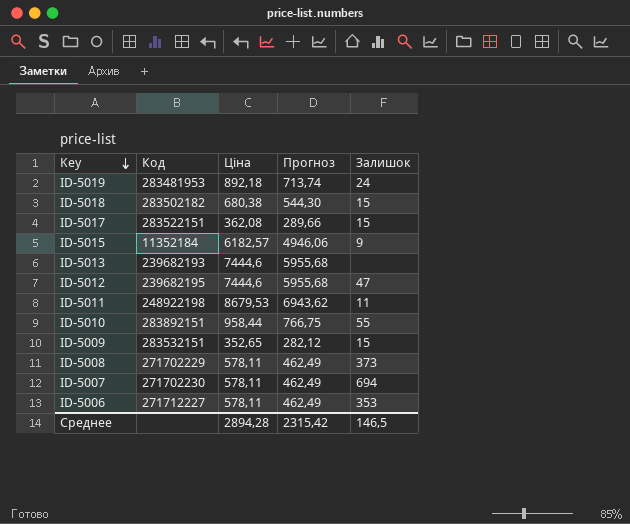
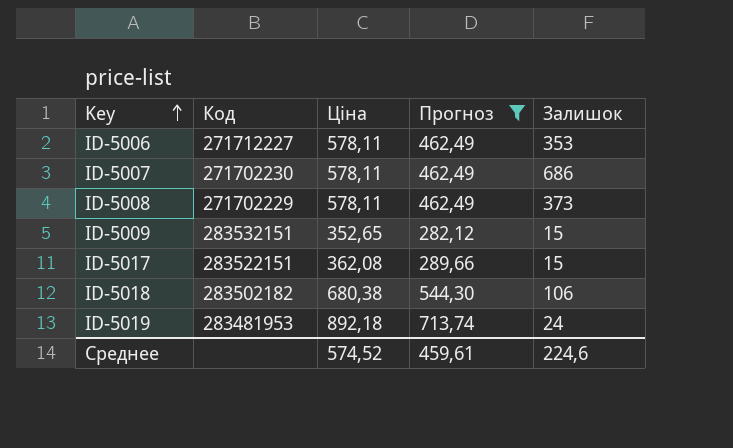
filter: none -> Прогноз <= 713,74
row order: Key descending -> Key ascending
ID-5007 | Залишок: 694 -> 686
ID-5018 | Залишок: 15 -> 106
Среднее | Ціна: 2894,28 -> 574,52
Среднее | Прогноз: 2315,42 -> 459,61
Среднее | Залишок: 146,5 -> 224,6

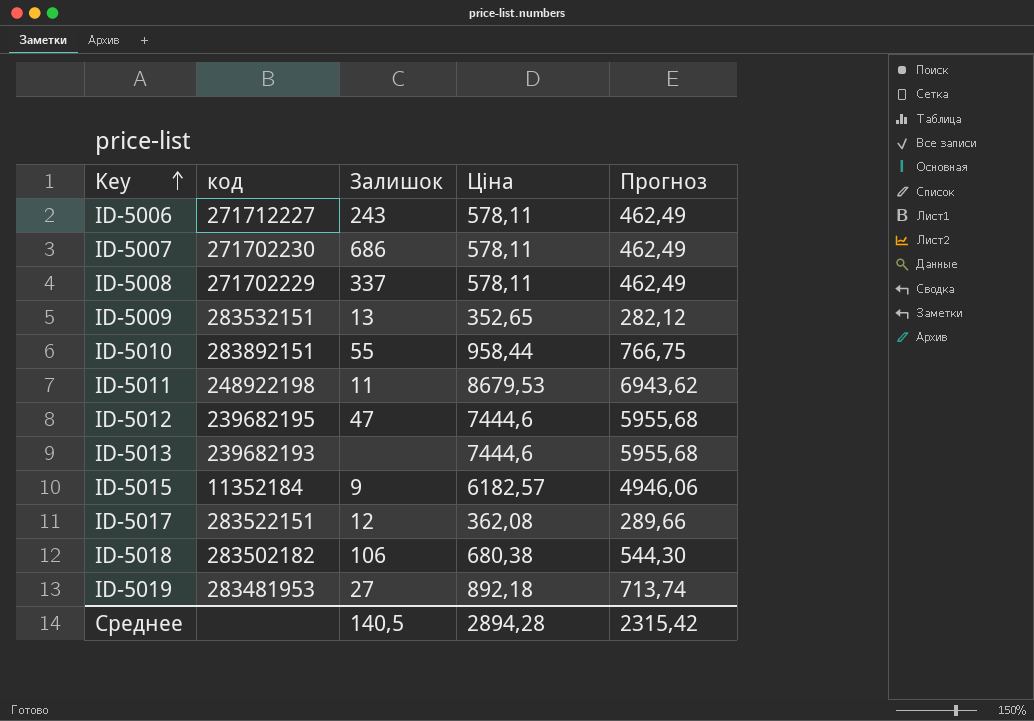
filter: Прогноз <= 713,74 -> none
column name: Код -> код
column Залишок | position: 5 -> 3
ID-5006 | Залишок: 353 -> 243
ID-5008 | Залишок: 373 -> 337
ID-5009 | Залишок: 15 -> 13
ID-5017 | Залишок: 15 -> 12
ID-5019 | Залишок: 24 -> 27
Среднее | Залишок: 224,6 -> 140,5
Среднее | Ціна: 574,52 -> 2894,28
Среднее | Прогноз: 459,61 -> 2315,42

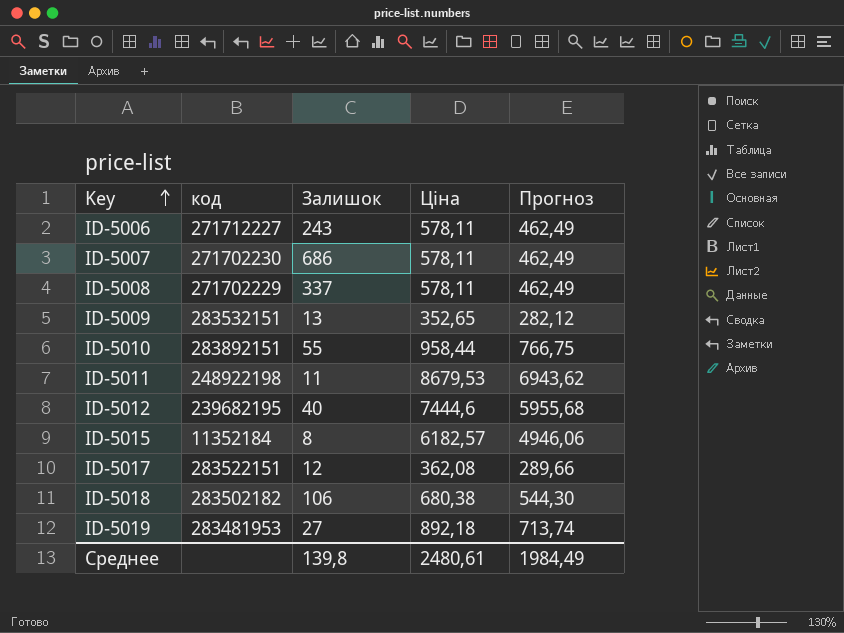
row ID-5013: 239682193 | none | 7444,6 | 5955,68 -> none
ID-5012 | Залишок: 47 -> 40
ID-5015 | Залишок: 9 -> 8
Среднее | Залишок: 140,5 -> 139,8
Среднее | Ціна: 2894,28 -> 2480,61
Среднее | Прогноз: 2315,42 -> 1984,49

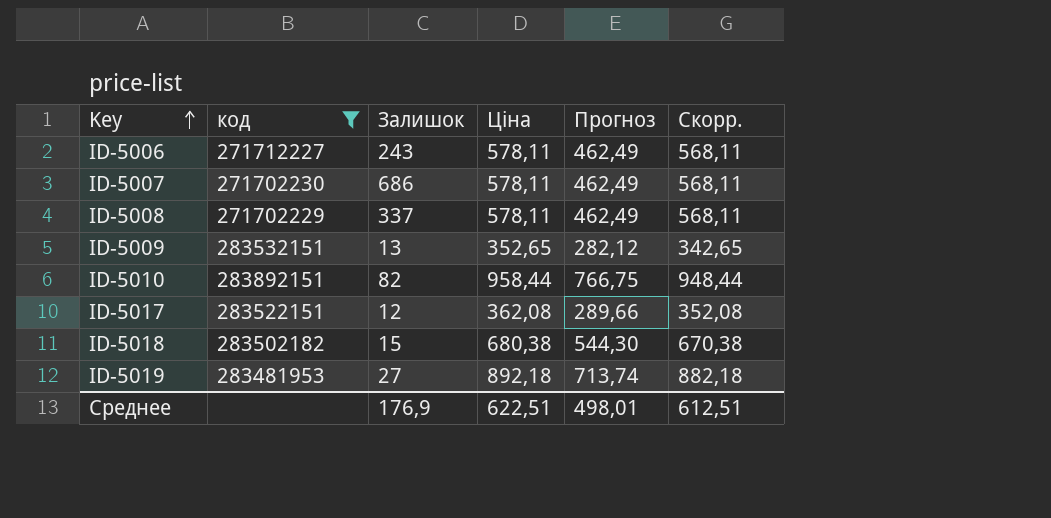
filter: none -> код >= 271702229
column Скорр. | formula: none -> [Ціна] - 10
ID-5010 | Залишок: 55 -> 82
ID-5018 | Залишок: 106 -> 15
Среднее | Залишок: 139,8 -> 176,9
Среднее | Ціна: 2480,61 -> 622,51
Среднее | Прогноз: 1984,49 -> 498,01

